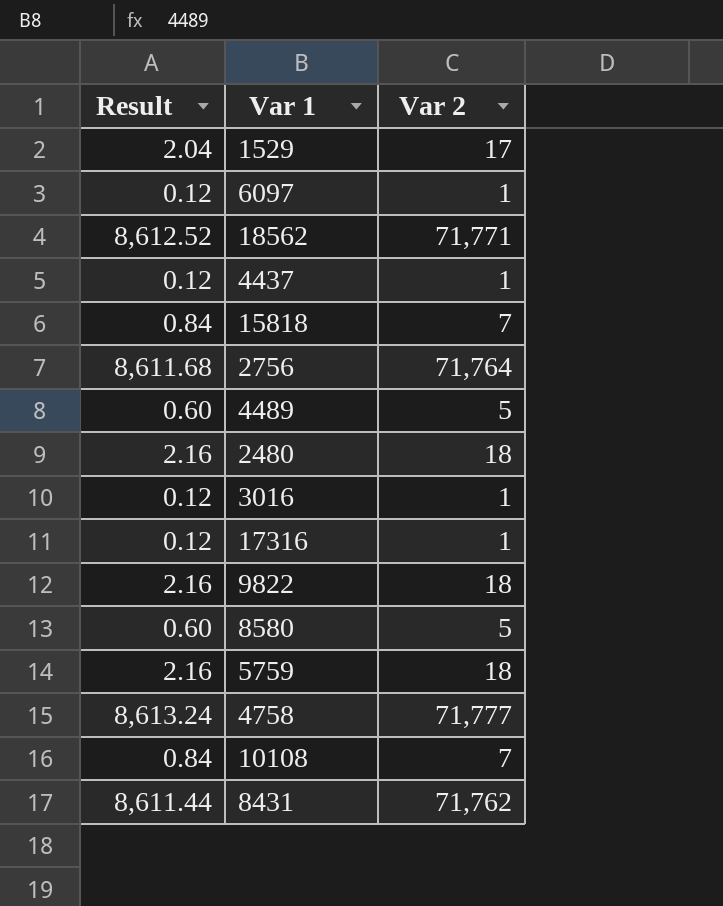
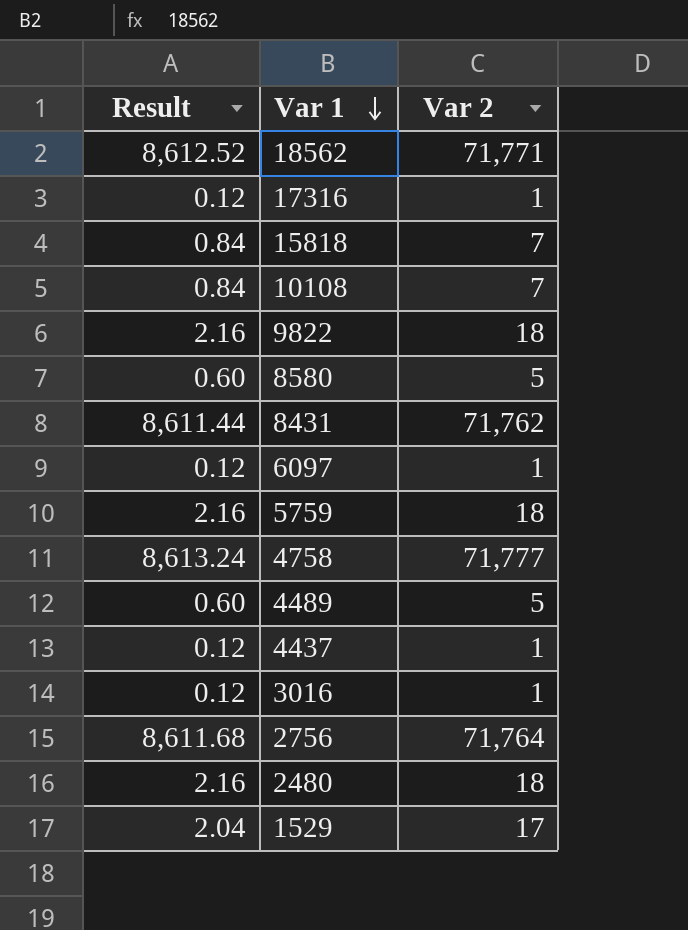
row order: none -> Var 1 descending

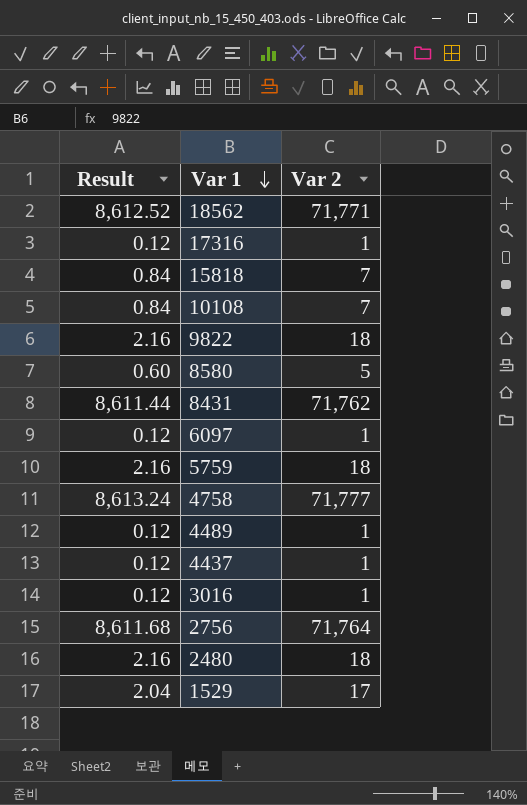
4489 | Result: 0.60 -> 0.12
4489 | Var 2: 5 -> 1

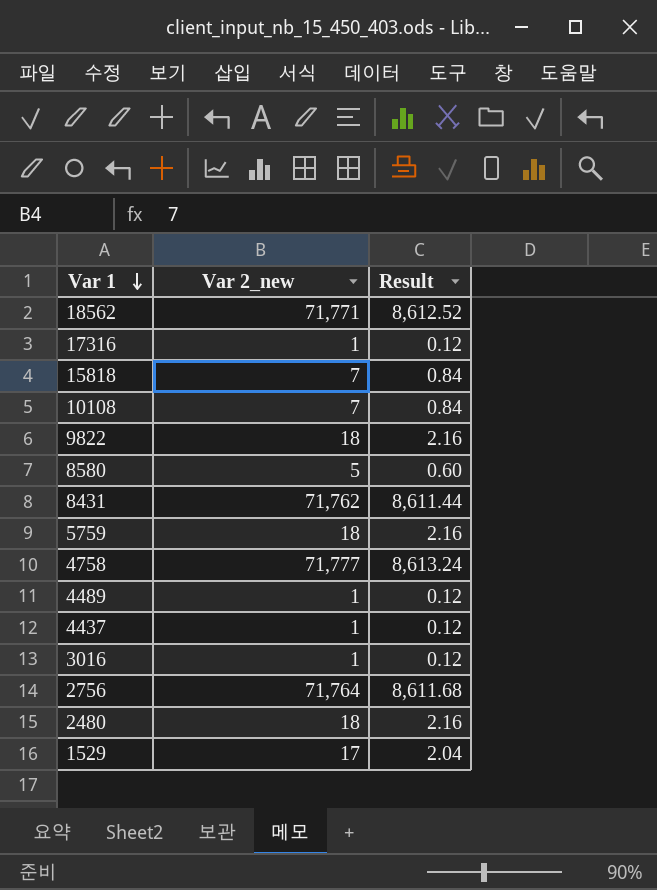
column name: Var 2 -> Var 2_new
column Result | position: 1 -> 3
row 6097: 0.12 | 1 -> none

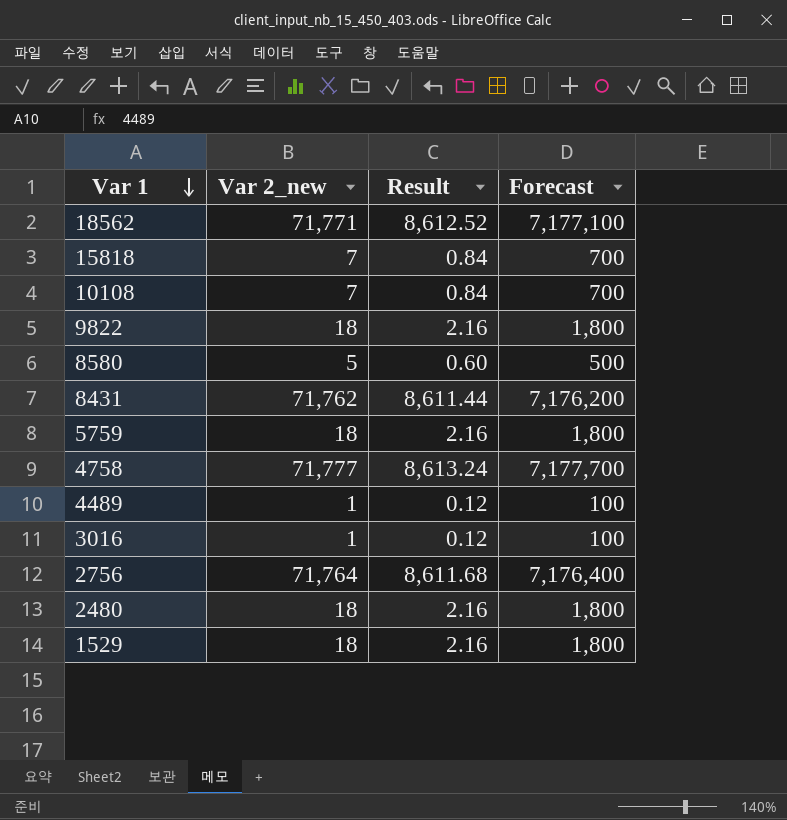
column Forecast | formula: none -> [Var 2_new] * 100
row 17316: 1 | 0.12 -> none
row 4437: 1 | 0.12 -> none
1529 | Var 2_new: 17 -> 18
1529 | Result: 2.04 -> 2.16

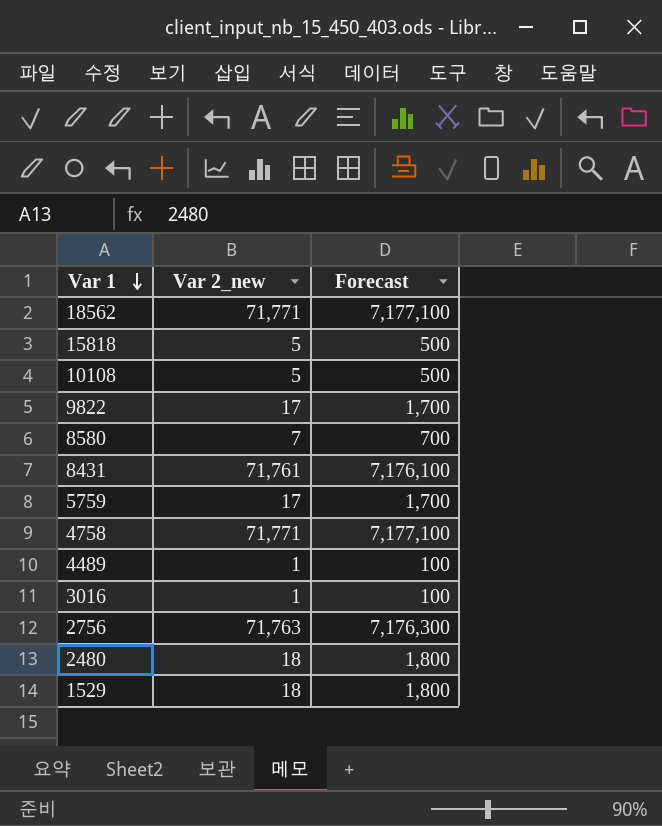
column Result | formula: [Var 2_new] * 0.12 -> none
15818 | Var 2_new: 7 -> 5
15818 | Forecast: 700 -> 500
10108 | Var 2_new: 7 -> 5
10108 | Forecast: 700 -> 500
9822 | Var 2_new: 18 -> 17
9822 | Forecast: 1,800 -> 1,700
8580 | Var 2_new: 5 -> 7
8580 | Forecast: 500 -> 700
8431 | Var 2_new: 71,762 -> 71,761
8431 | Forecast: 7,176,200 -> 7,176,100
5759 | Var 2_new: 18 -> 17
5759 | Forecast: 1,800 -> 1,700
4758 | Var 2_new: 71,777 -> 71,771
4758 | Forecast: 7,177,700 -> 7,177,100
2756 | Var 2_new: 71,764 -> 71,763
2756 | Forecast: 7,176,400 -> 7,176,300

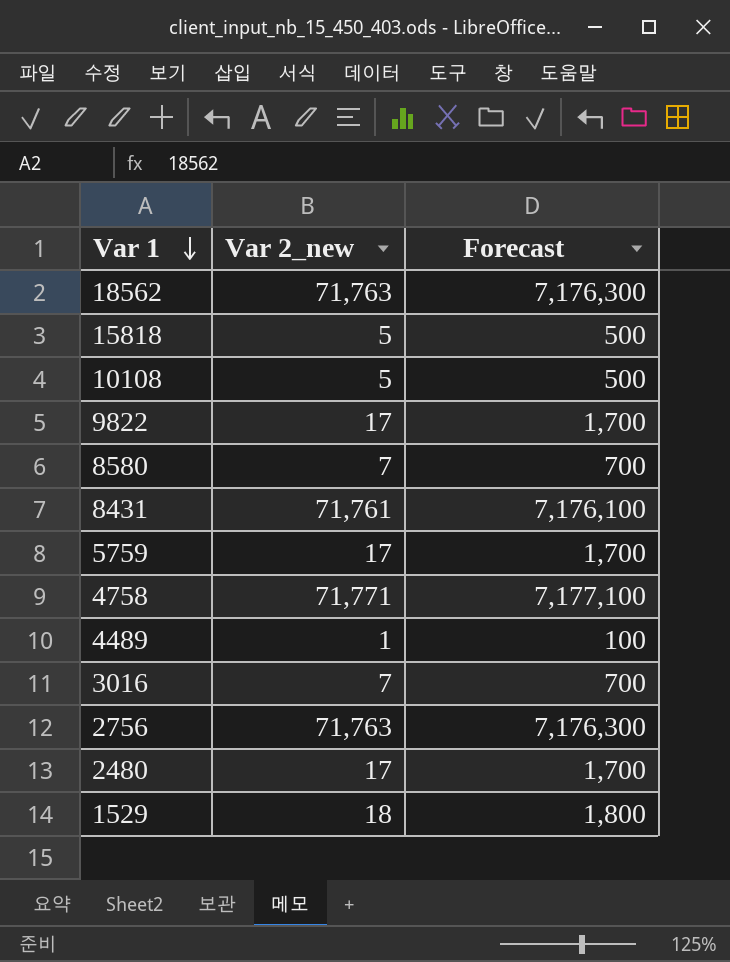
18562 | Var 2_new: 71,771 -> 71,763
18562 | Forecast: 7,177,100 -> 7,176,300
3016 | Var 2_new: 1 -> 7
3016 | Forecast: 100 -> 700
2480 | Var 2_new: 18 -> 17
2480 | Forecast: 1,800 -> 1,700

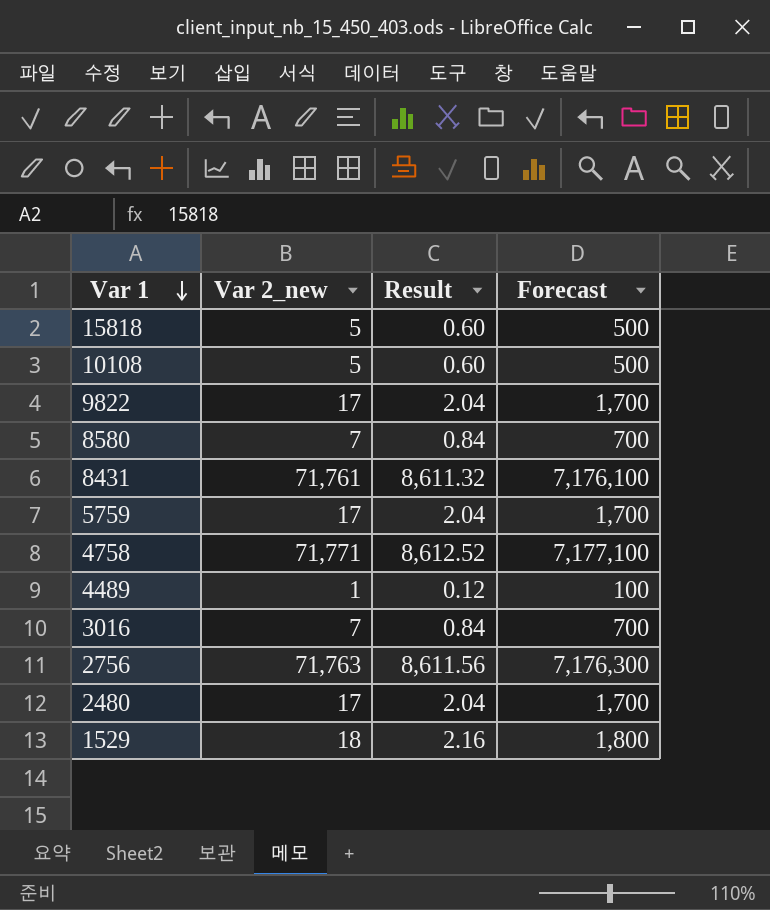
column Result | formula: none -> [Var 2_new] * 0.12
row 18562: 71,763 | 7,176,300 -> none

